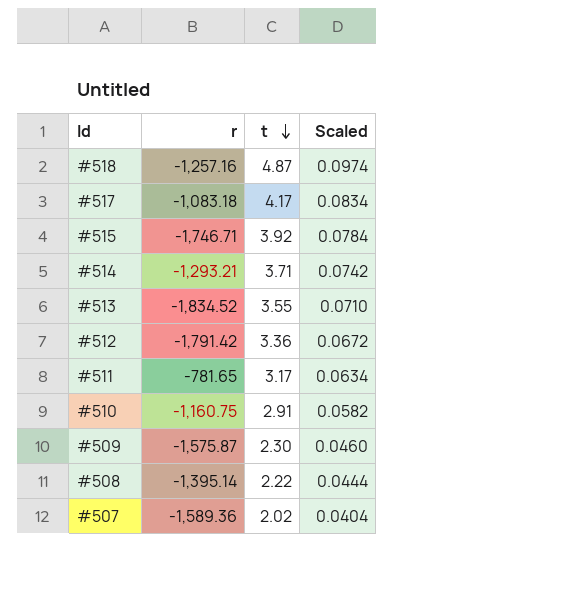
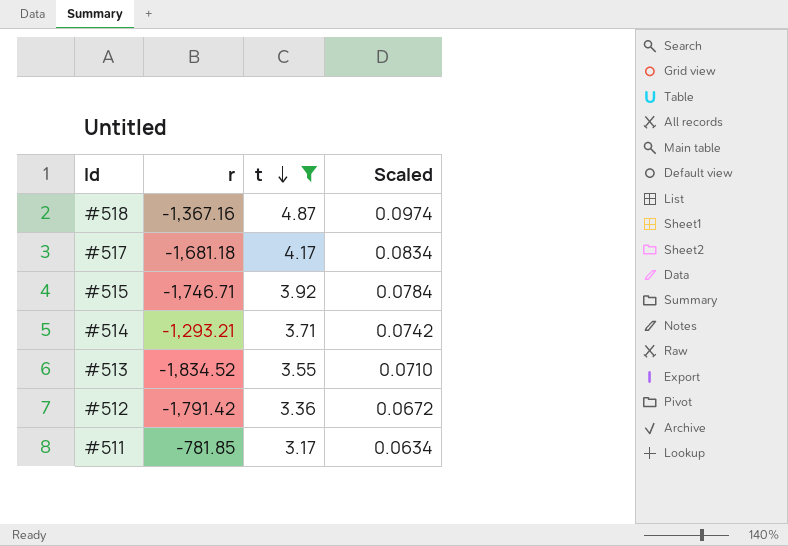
filter: none -> t >= 3.17
#518 | r: -1,257.16 -> -1,367.16
#517 | r: -1,083.18 -> -1,681.18
#511 | r: -781.65 -> -781.85

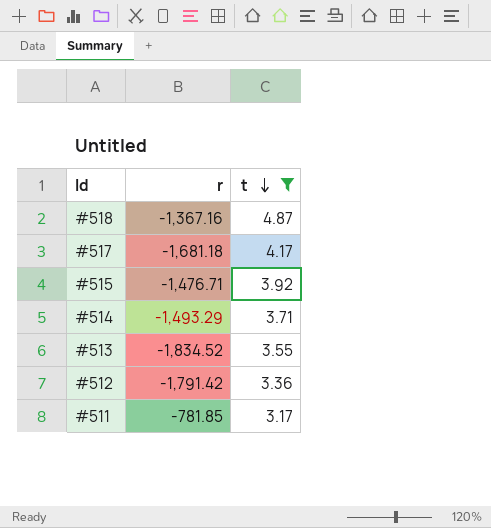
column Scaled | formula: [t] * 0.02 -> none
#515 | r: -1,746.71 -> -1,476.71
#514 | r: -1,293.21 -> -1,493.29

